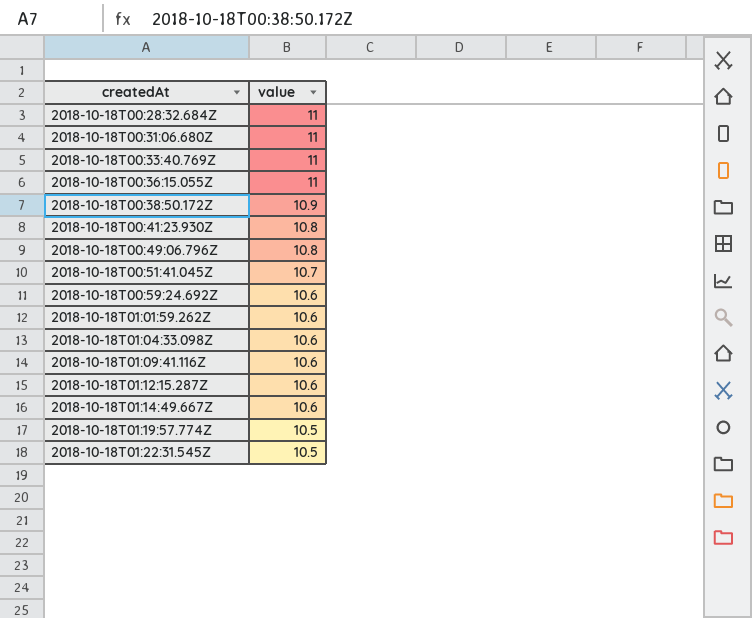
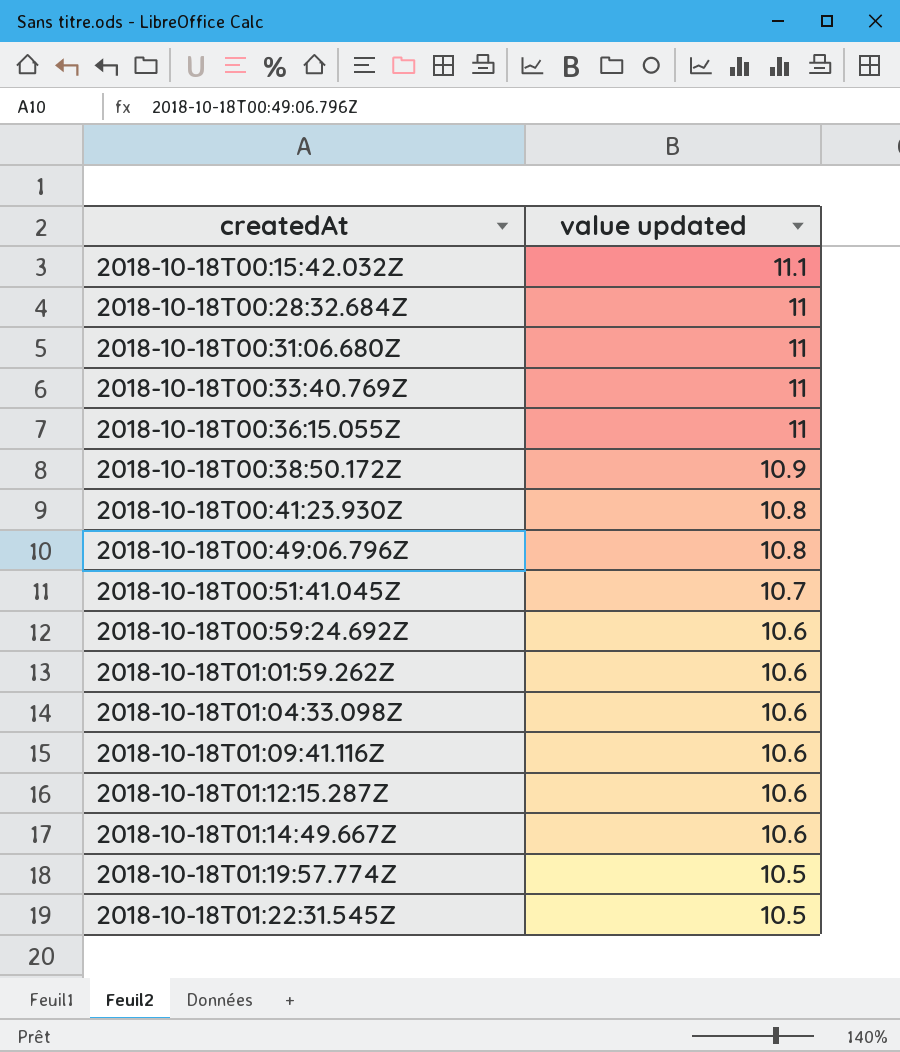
column name: value -> value updated
row 2018-10-18T00:15:42.032Z: none -> 11.1

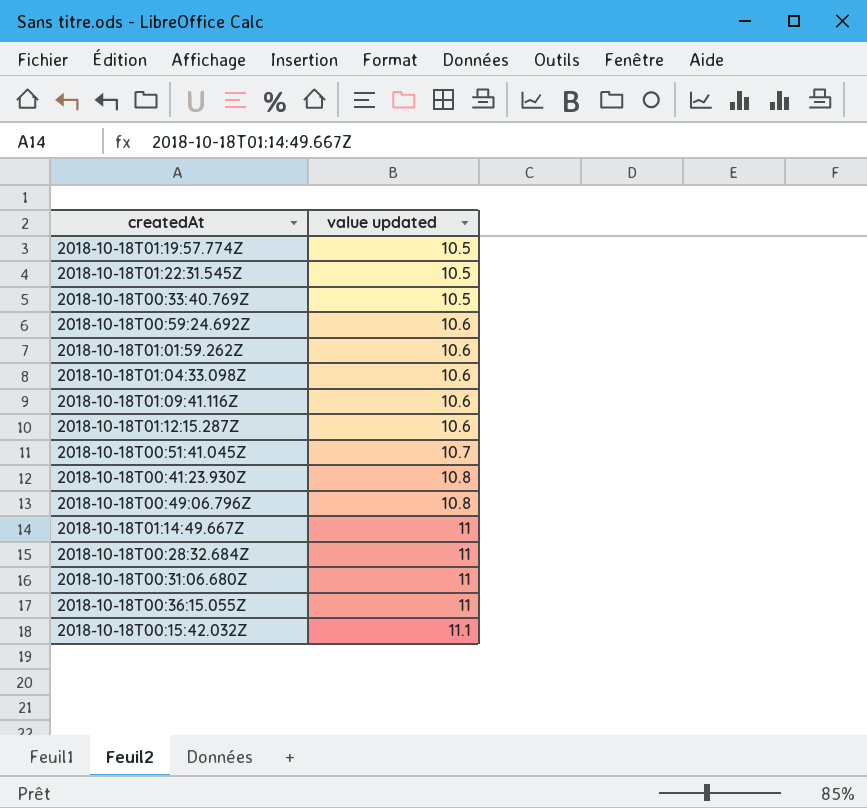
row order: createdAt ascending -> value updated ascending
row 2018-10-18T00:38:50.172Z: 10.9 -> none
2018-10-18T00:33:40.769Z | value updated: 11 -> 10.5
2018-10-18T01:14:49.667Z | value updated: 10.6 -> 11

